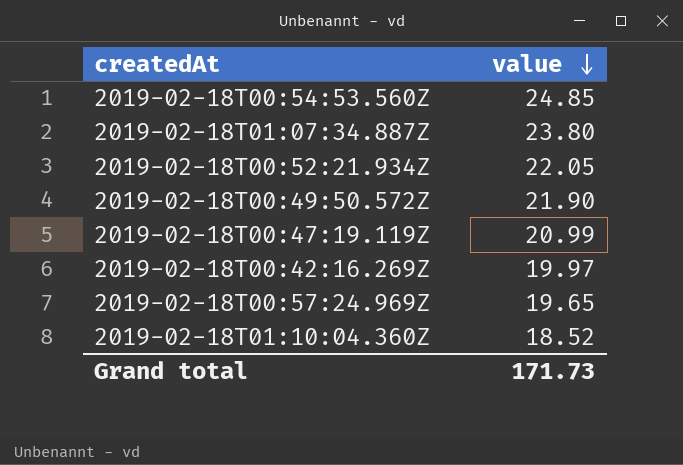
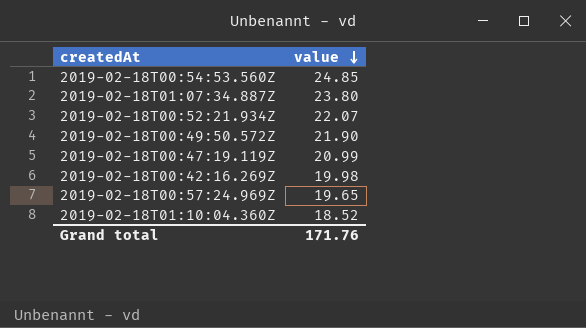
2019-02-18T00:52:21.934Z | value: 22.05 -> 22.07
2019-02-18T00:42:16.269Z | value: 19.97 -> 19.98
Grand total | value: 171.73 -> 171.76

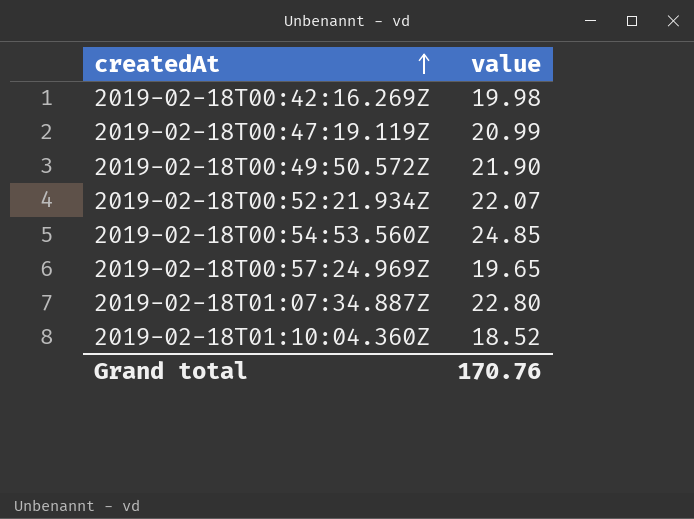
row order: value descending -> createdAt ascending
2019-02-18T01:07:34.887Z | value: 23.80 -> 22.80
Grand total | value: 171.76 -> 170.76

